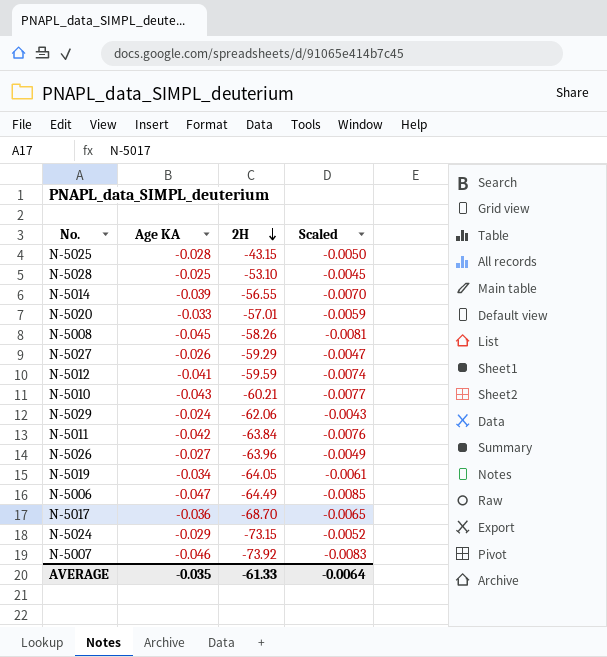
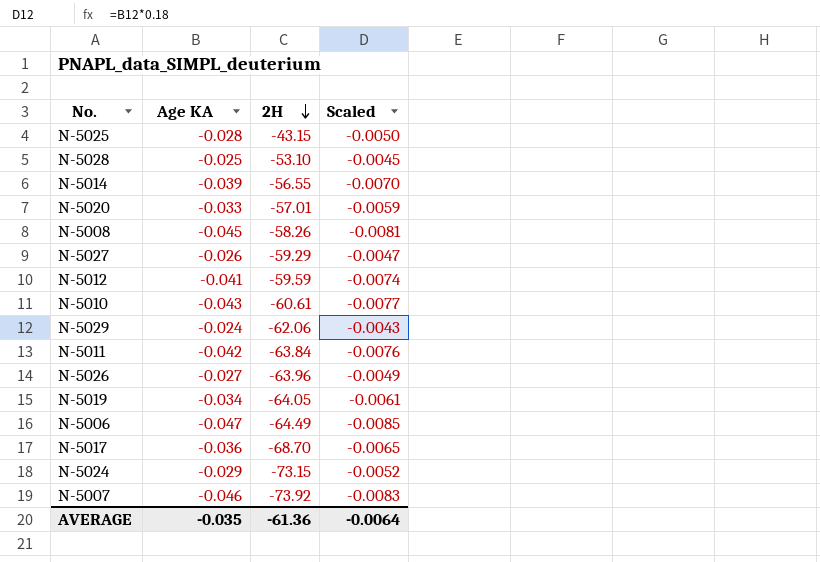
N-5010 | 2H: -60.21 -> -60.61
AVERAGE | 2H: -61.33 -> -61.36

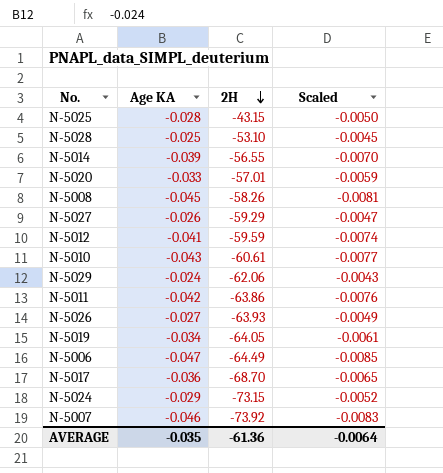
N-5011 | 2H: -63.84 -> -63.86
N-5026 | 2H: -63.96 -> -63.93

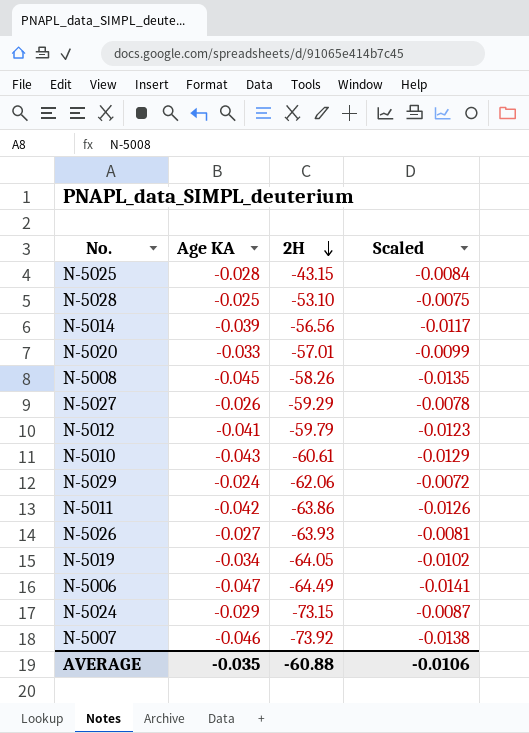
column Scaled | formula: [Age KA] * 0.18 -> [Age KA] * 0.3
row N-5017: -0.036 | -68.70 | -0.0065 -> none
N-5014 | 2H: -56.55 -> -56.56
N-5012 | 2H: -59.59 -> -59.79
AVERAGE | 2H: -61.36 -> -60.88
AVERAGE | Scaled: -0.0064 -> -0.0106

